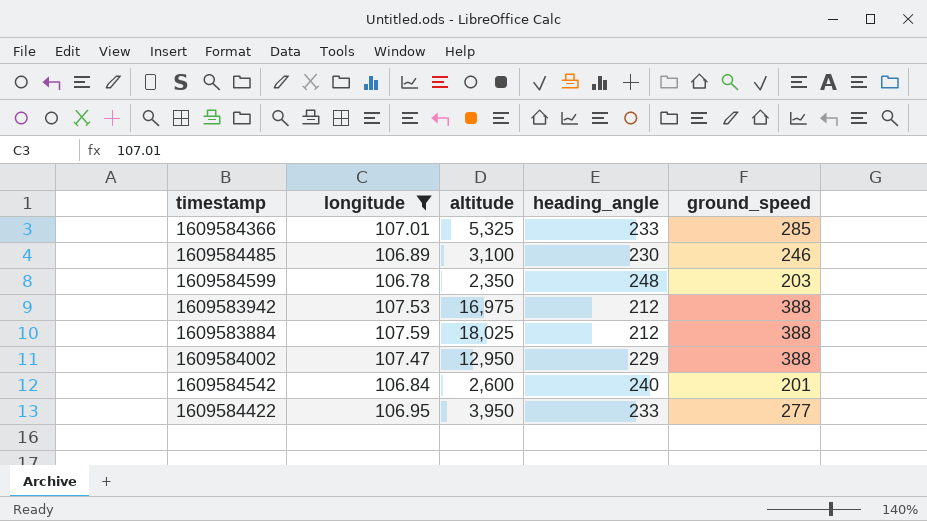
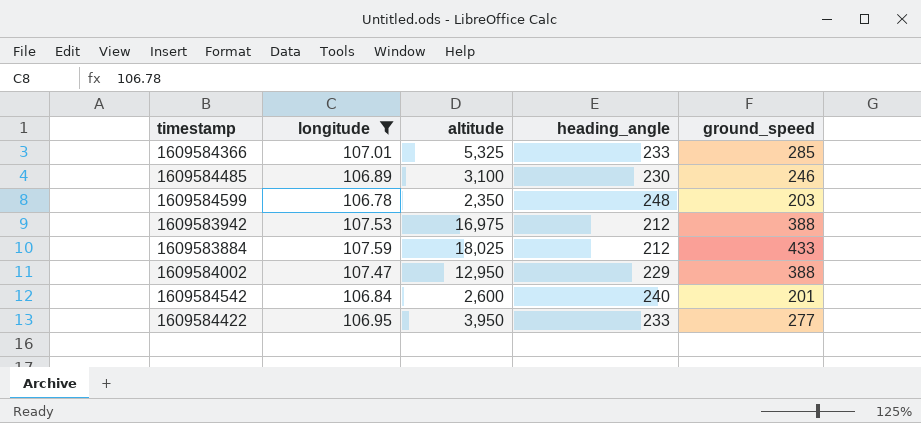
1609583884 | ground_speed: 388 -> 433

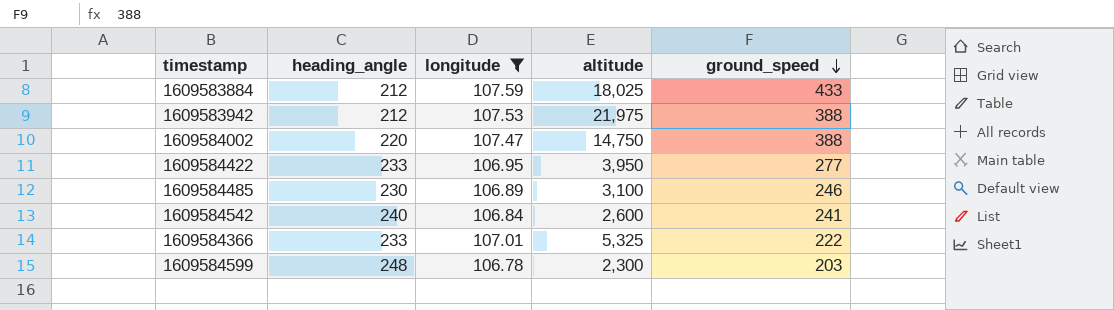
row order: none -> ground_speed descending
column heading_angle | position: 4 -> 2
1609583942 | altitude: 16,975 -> 21,975
1609584002 | heading_angle: 229 -> 220
1609584002 | altitude: 12,950 -> 14,750
1609584542 | ground_speed: 201 -> 241
1609584366 | ground_speed: 285 -> 222
1609584599 | altitude: 2,350 -> 2,300

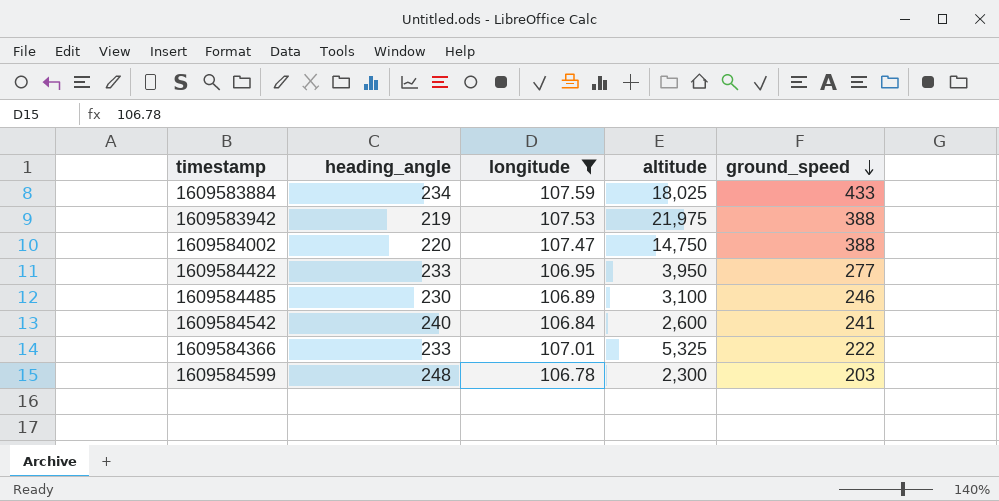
1609583884 | heading_angle: 212 -> 234
1609583942 | heading_angle: 212 -> 219

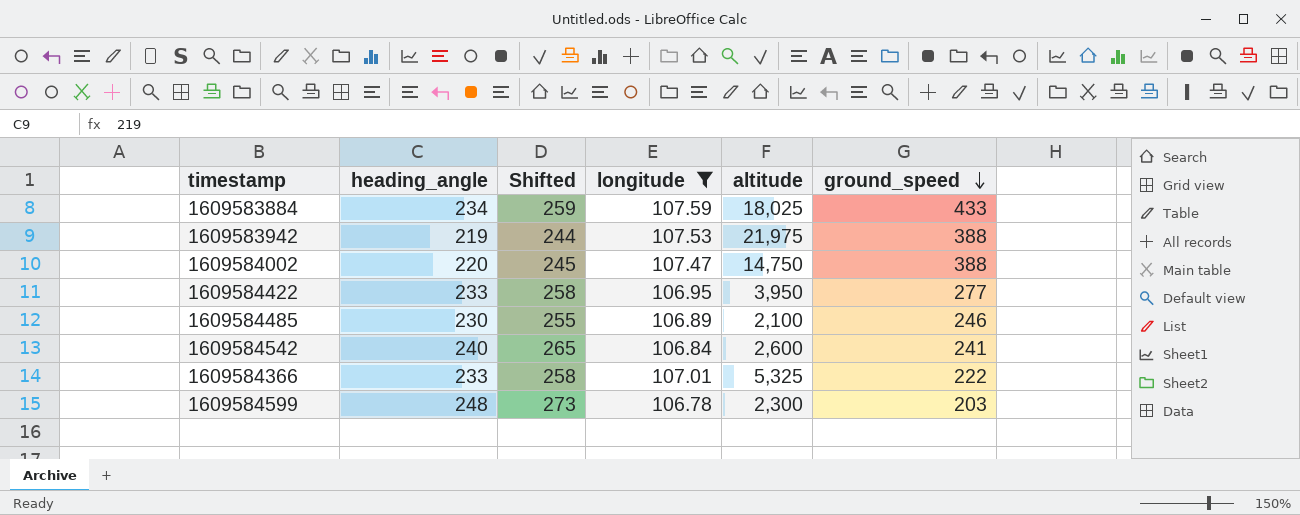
column Shifted | formula: none -> [heading_angle] + 25
1609584485 | altitude: 3,100 -> 2,100

